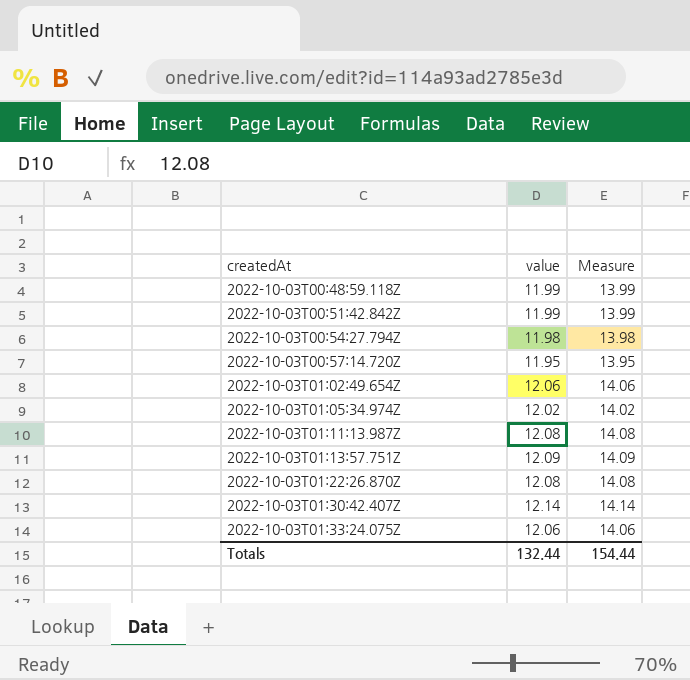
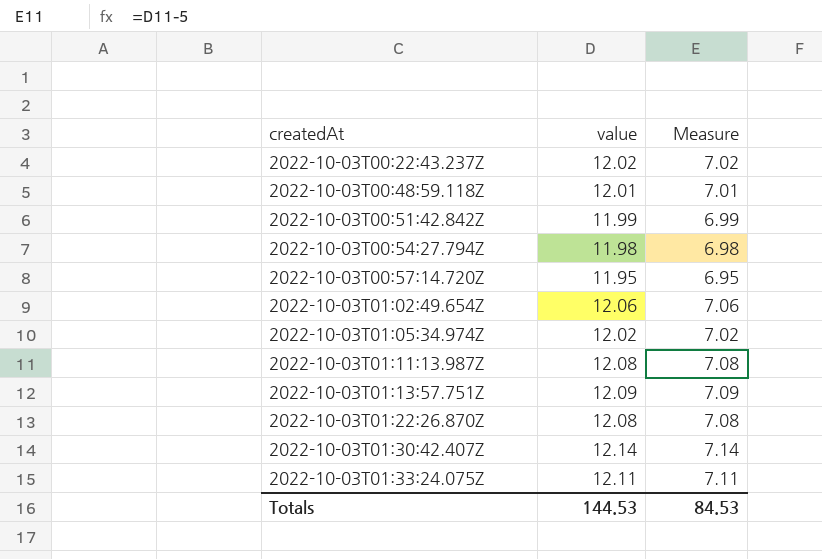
column Measure | formula: [value] + 2 -> [value] - 5
row 2022-10-03T00:22:43.237Z: none -> 12.02 | 7.02
2022-10-03T00:48:59.118Z | value: 11.99 -> 12.01
2022-10-03T01:33:24.075Z | value: 12.06 -> 12.11
Totals | value: 132.44 -> 144.53
Totals | Measure: 154.44 -> 84.53

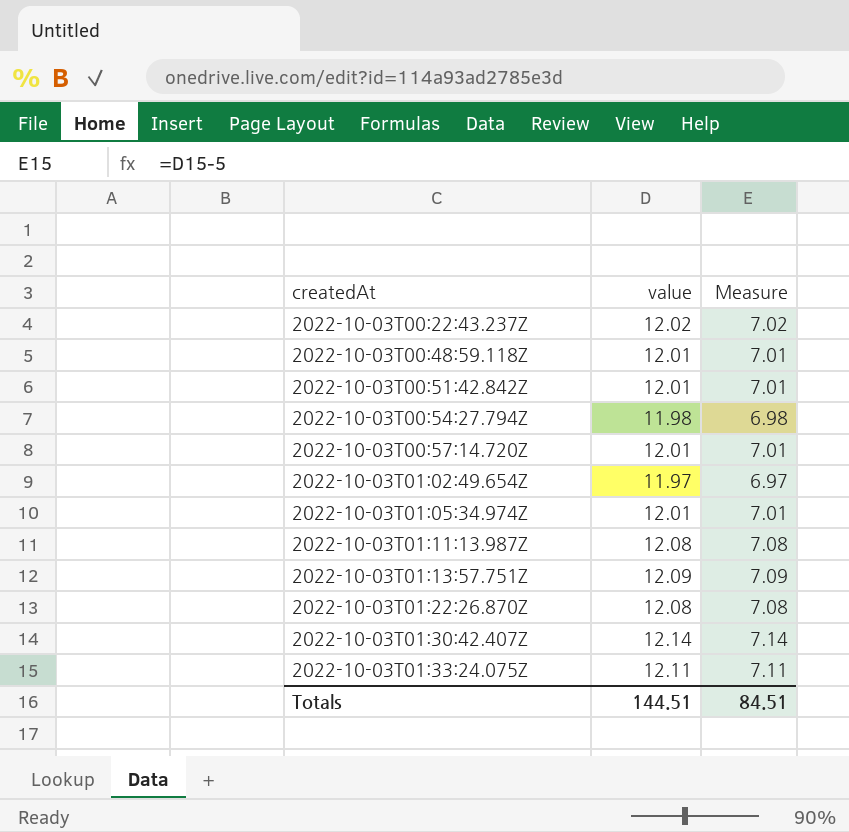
2022-10-03T00:51:42.842Z | value: 11.99 -> 12.01
2022-10-03T00:51:42.842Z | Measure: 6.99 -> 7.01
2022-10-03T00:57:14.720Z | value: 11.95 -> 12.01
2022-10-03T00:57:14.720Z | Measure: 6.95 -> 7.01
2022-10-03T01:02:49.654Z | value: 12.06 -> 11.97
2022-10-03T01:02:49.654Z | Measure: 7.06 -> 6.97
2022-10-03T01:05:34.974Z | value: 12.02 -> 12.01
2022-10-03T01:05:34.974Z | Measure: 7.02 -> 7.01
Totals | value: 144.53 -> 144.51
Totals | Measure: 84.53 -> 84.51

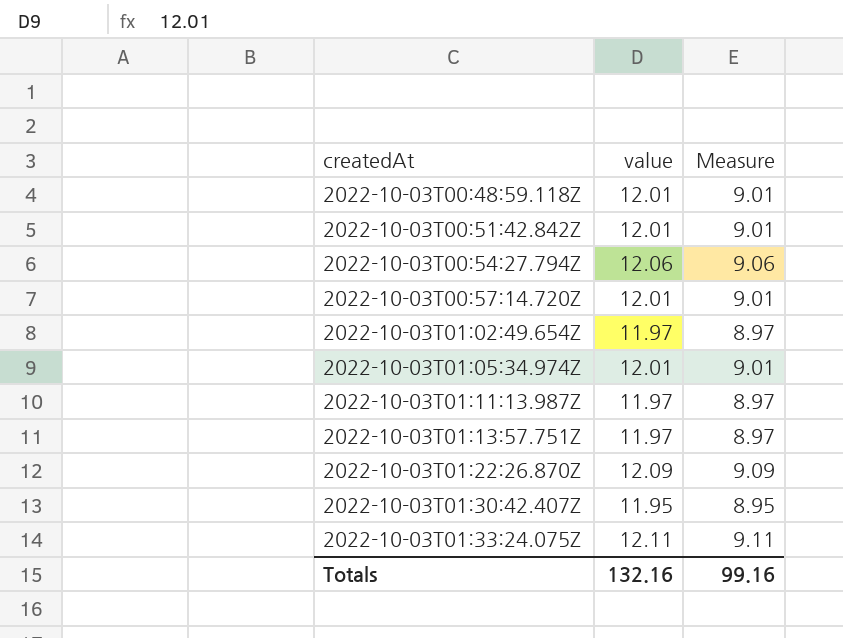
column Measure | formula: [value] - 5 -> [value] - 3
row 2022-10-03T00:22:43.237Z: 12.02 | 7.02 -> none
2022-10-03T00:54:27.794Z | value: 11.98 -> 12.06
2022-10-03T01:11:13.987Z | value: 12.08 -> 11.97
2022-10-03T01:13:57.751Z | value: 12.09 -> 11.97
2022-10-03T01:22:26.870Z | value: 12.08 -> 12.09
2022-10-03T01:30:42.407Z | value: 12.14 -> 11.95
Totals | value: 144.51 -> 132.16
Totals | Measure: 84.51 -> 99.16

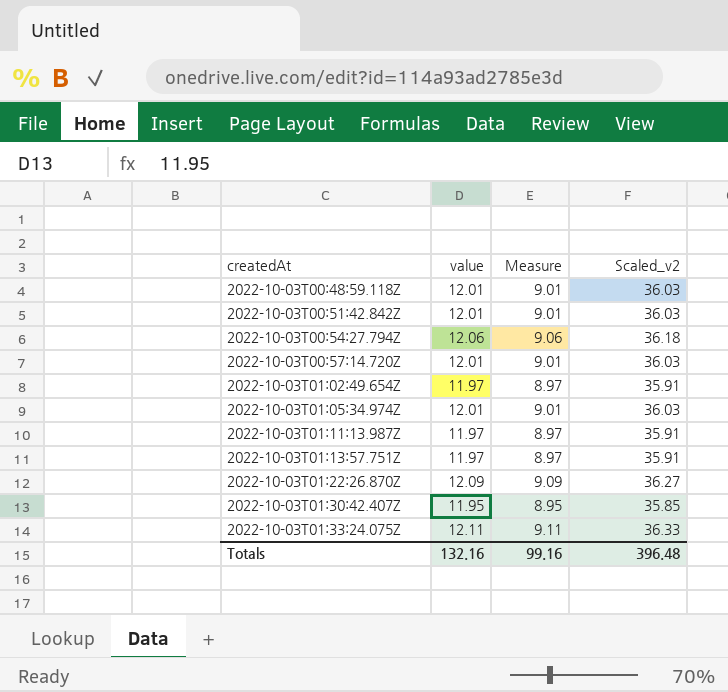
column Scaled_v2 | formula: none -> [value] * 3

